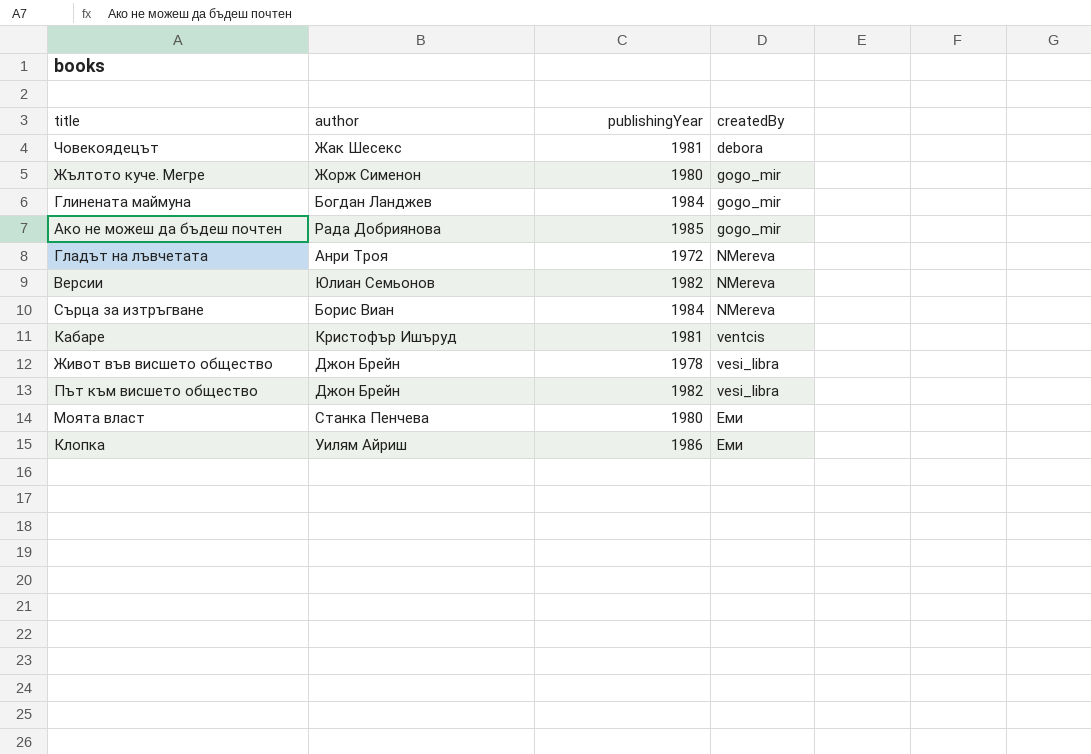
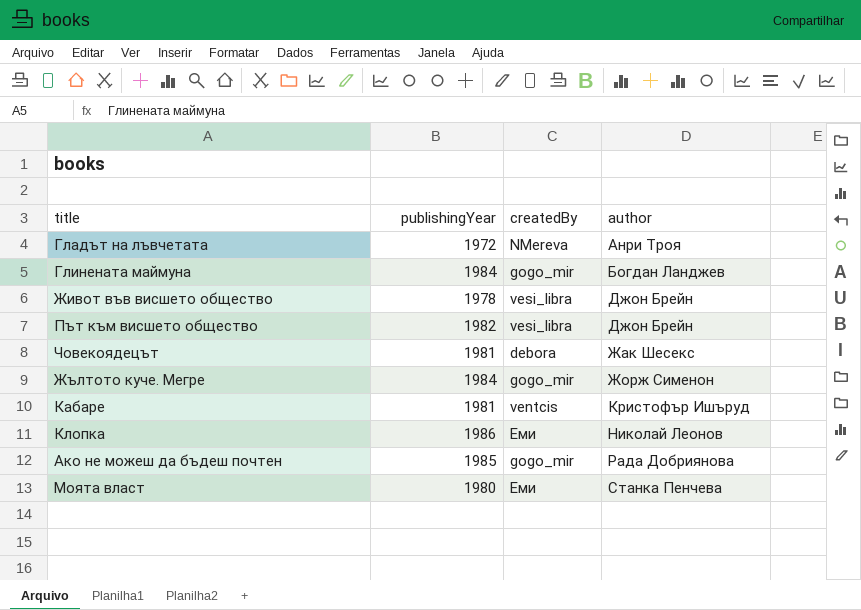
row order: createdBy ascending -> author ascending
column author | position: 2 -> 4
row Версии: Юлиан Семьонов | 1982 | NMereva -> none
row Сърца за изтръгване: Борис Виан | 1984 | NMereva -> none
Жълтото куче. Мегре | publishingYear: 1980 -> 1984
Клопка | author: Уилям Айриш -> Николай Леонов

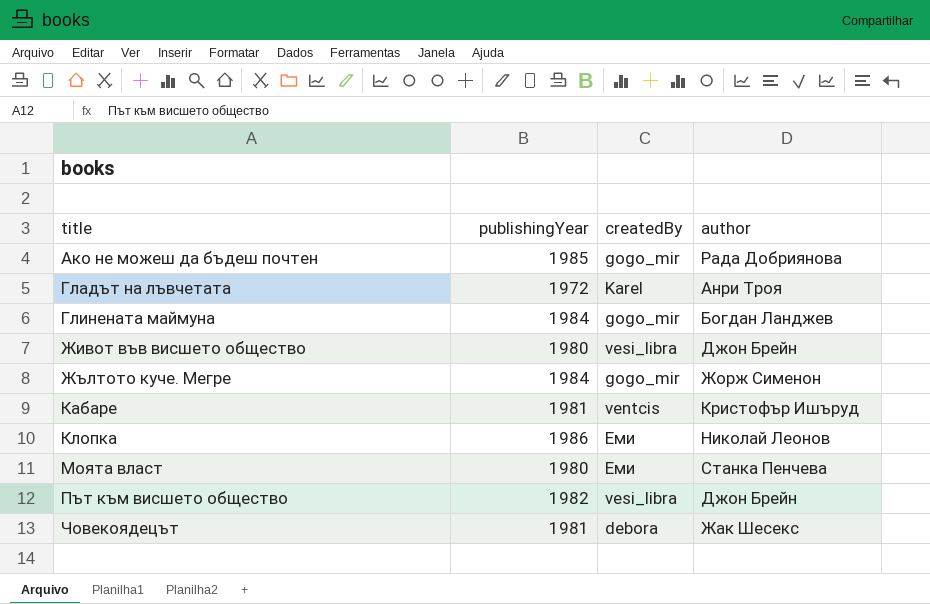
row order: author ascending -> title ascending
Гладът на лъвчетата | createdBy: NMereva -> Karel
Живот във висшето общество | publishingYear: 1978 -> 1980

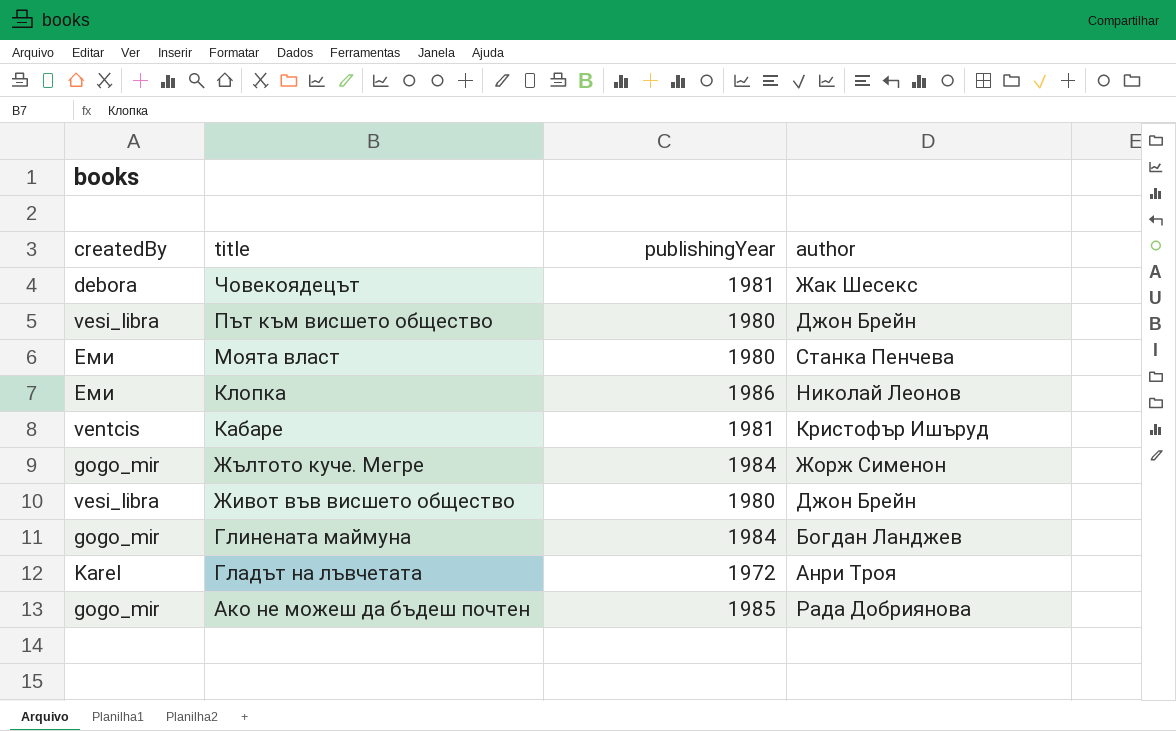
row order: title ascending -> title descending
column createdBy | position: 3 -> 1
Път към висшето общество | publishingYear: 1982 -> 1980

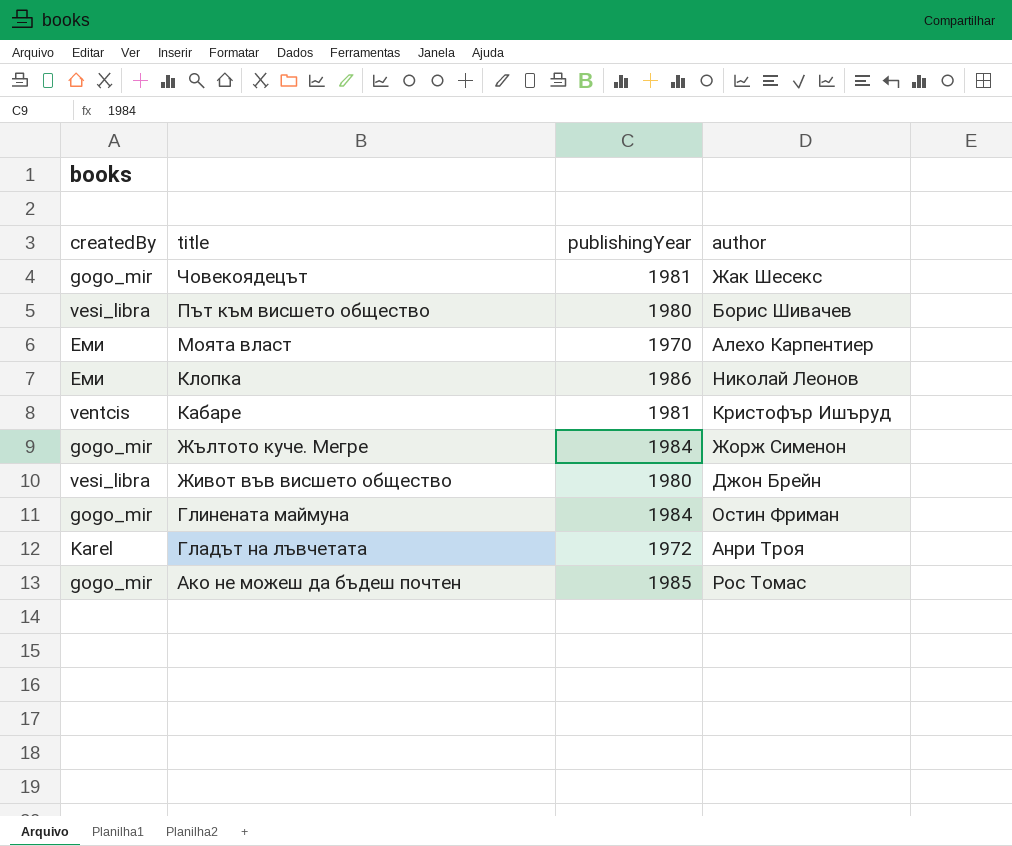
Човекоядецът | createdBy: debora -> gogo_mir
Път към висшето общество | author: Джон Брейн -> Борис Шивачев
Моята власт | publishingYear: 1980 -> 1970
Моята власт | author: Станка Пенчева -> Алехо Карпентиер
Глинената маймуна | author: Богдан Ланджев -> Остин Фриман
Ако не можеш да бъдеш почтен | author: Рада Добриянова -> Рос Томас

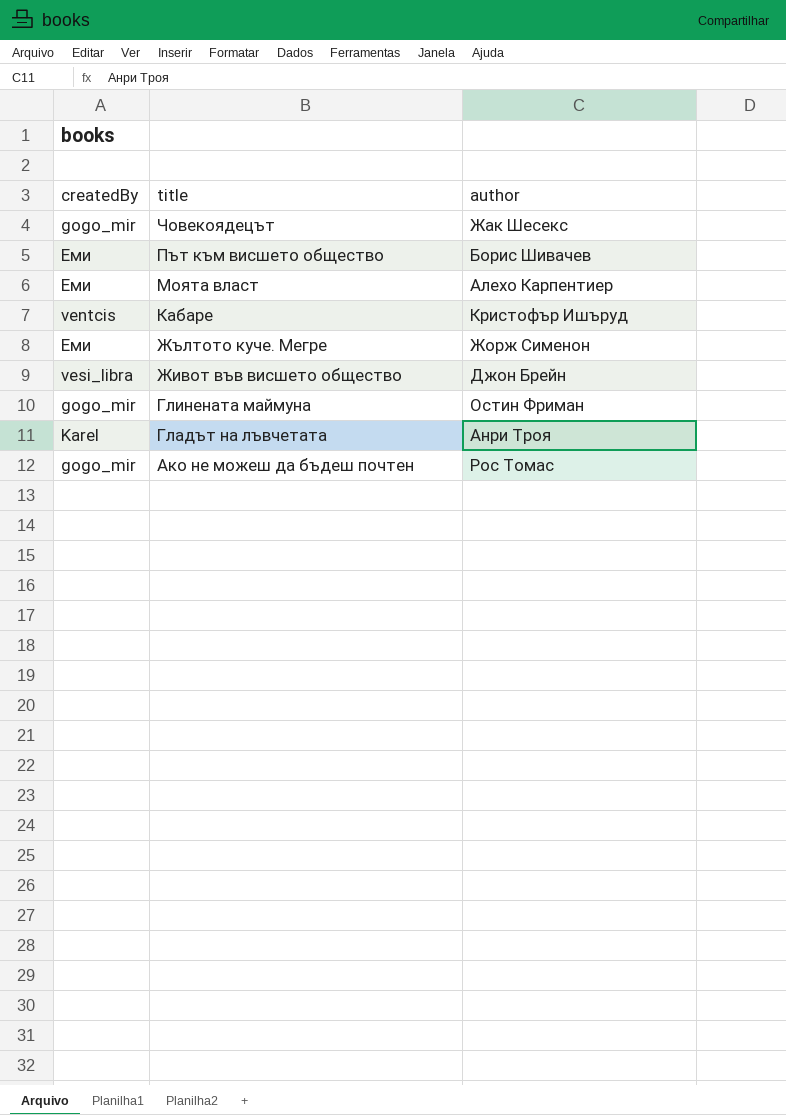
column publishingYear | position: 3 -> none
row Клопка: Еми | 1986 | Николай Леонов -> none
Път към висшето общество | createdBy: vesi_libra -> Еми
Жълтото куче. Мегре | createdBy: gogo_mir -> Еми

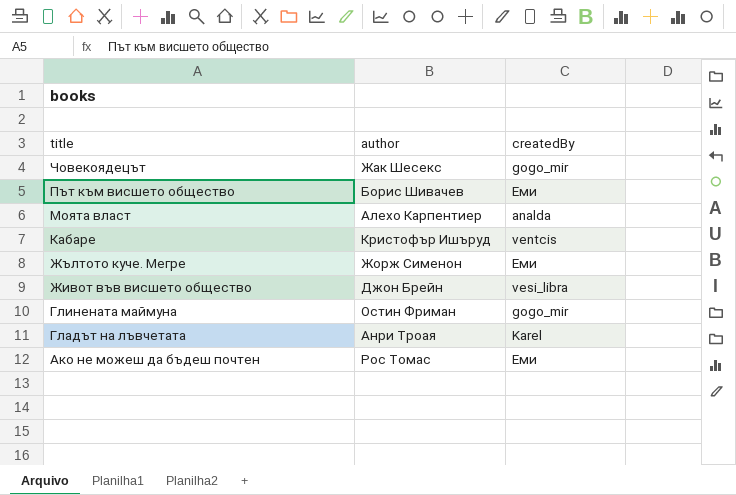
column createdBy | position: 1 -> 3
Моята власт | createdBy: Еми -> analda
Гладът на лъвчетата | author: Анри Троя -> Анри Троая
Ако не можеш да бъдеш почтен | createdBy: gogo_mir -> Еми

